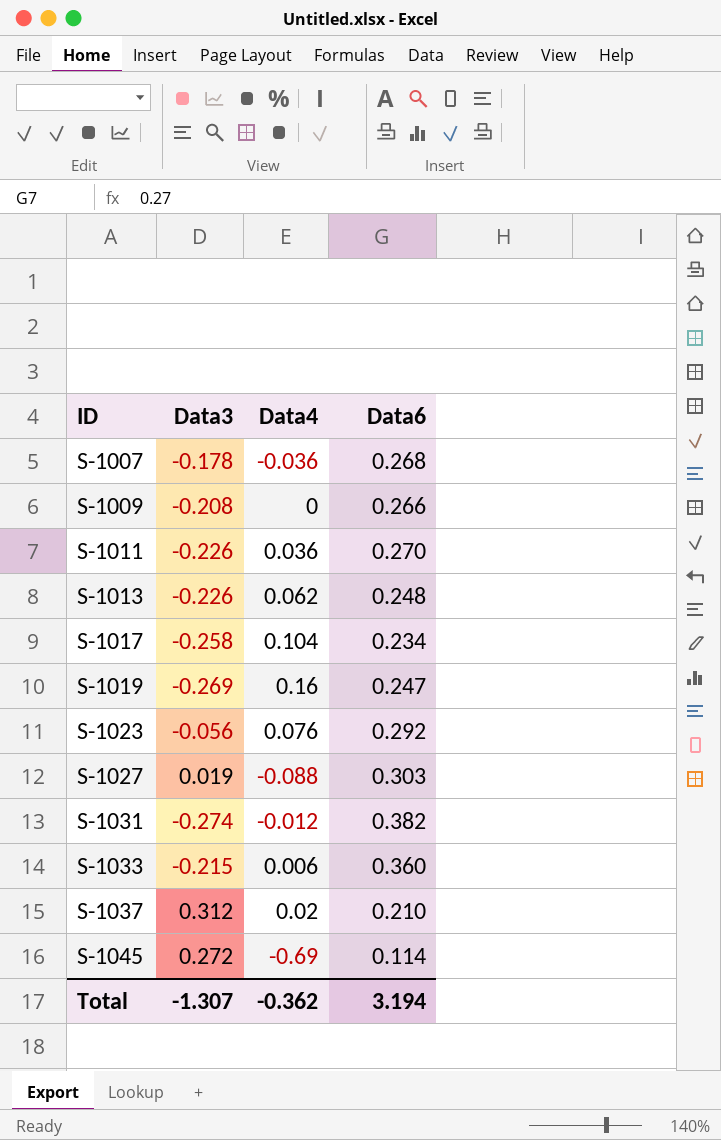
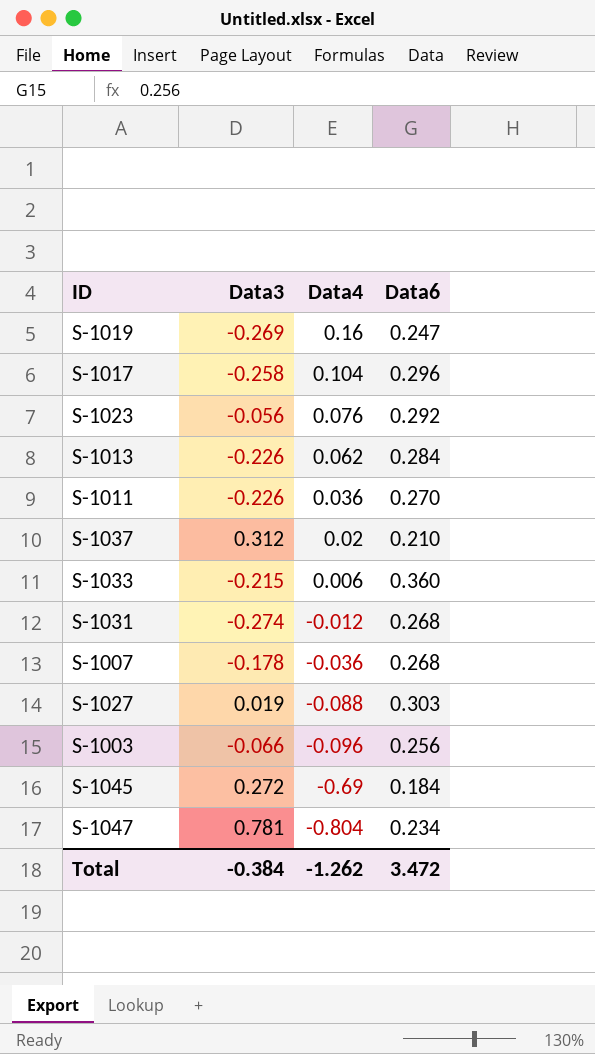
row order: ID ascending -> Data4 descending
row S-1009: -0.208 | 0 | 0.266 -> none
S-1017 | Data6: 0.234 -> 0.296
S-1013 | Data6: 0.248 -> 0.284
S-1031 | Data6: 0.382 -> 0.268
row S-1003: none -> -0.066 | -0.096 | 0.256
S-1045 | Data6: 0.114 -> 0.184
row S-1047: none -> 0.781 | -0.804 | 0.234
Total | Data3: -1.307 -> -0.384
Total | Data4: -0.362 -> -1.262
Total | Data6: 3.194 -> 3.472

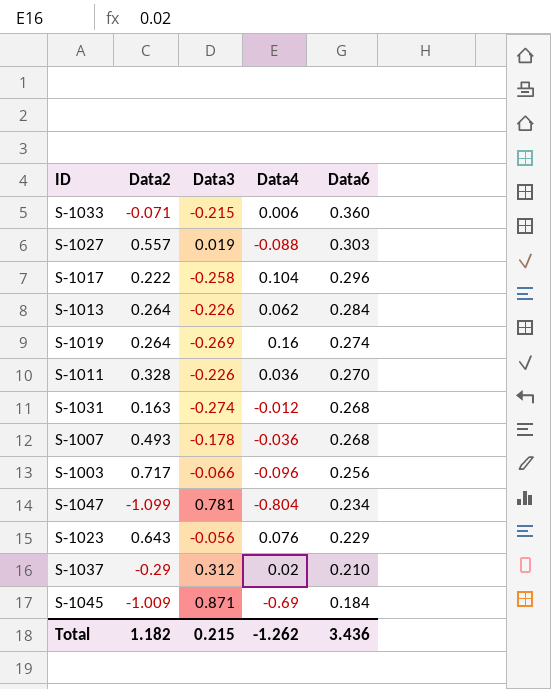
row order: Data4 descending -> Data6 descending
column Data2 | position: none -> 2
S-1019 | Data6: 0.247 -> 0.274
S-1023 | Data6: 0.292 -> 0.229
S-1045 | Data3: 0.272 -> 0.871
Total | Data3: -0.384 -> 0.215
Total | Data6: 3.472 -> 3.436

